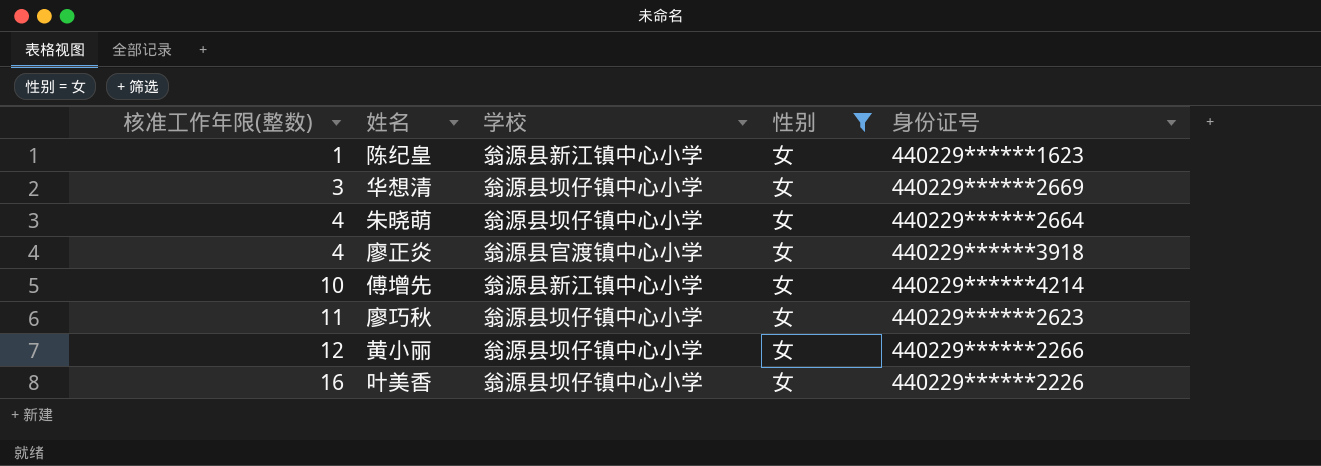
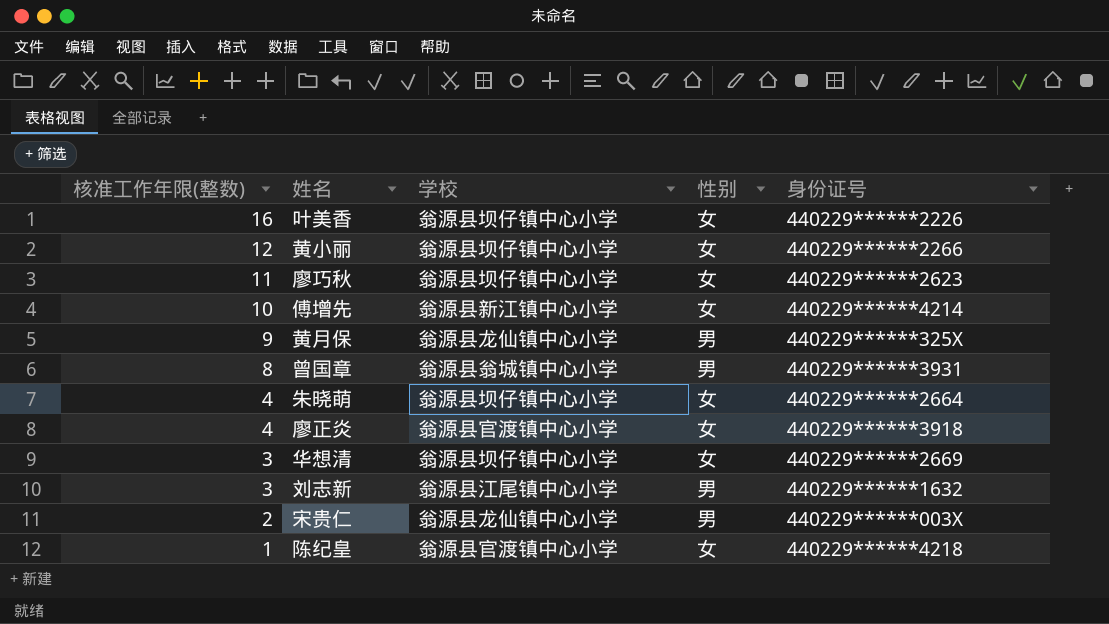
filter: 性别 = 女 -> none
row order: 核准工作年限(整数) ascending -> 核准工作年限(整数) descending
陈纪皇 | 学校: 翁源县新江镇中心小学 -> 翁源县官渡镇中心小学
陈纪皇 | 身份证号: 440229******1623 -> 440229******4218

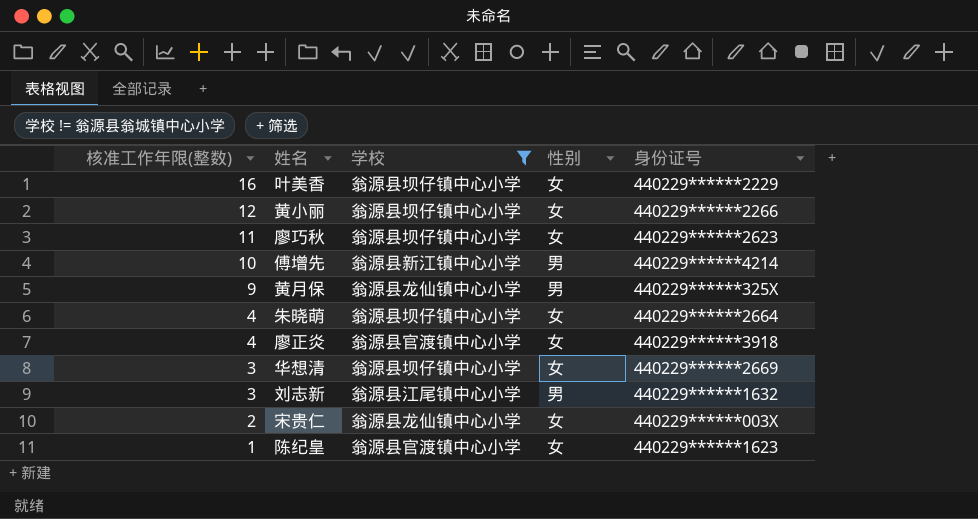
filter: none -> 学校 != 翁源县翁城镇中心小学
叶美香 | 身份证号: 440229******2226 -> 440229******2229
傅增先 | 性别: 女 -> 男
宋贵仁 | 性别: 男 -> 女
陈纪皇 | 身份证号: 440229******4218 -> 440229******1623

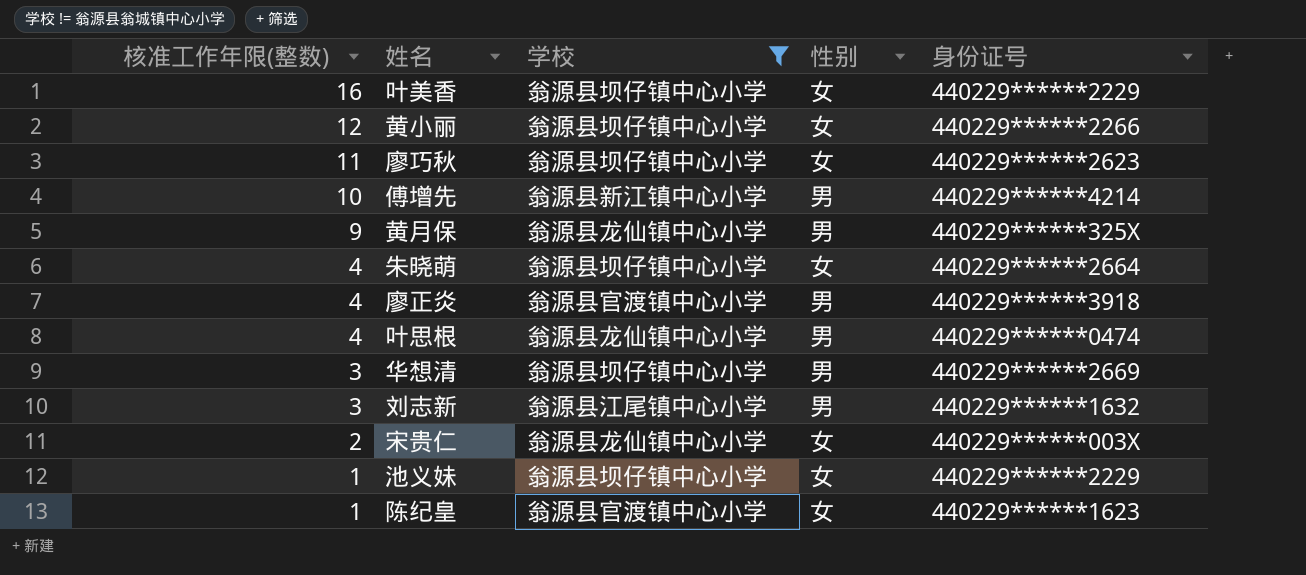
廖正炎 | 性别: 女 -> 男
row 叶思根: none -> 4 | 翁源县龙仙镇中心小学 | 男 | 440229******0474
华想清 | 性别: 女 -> 男
row 池义妹: none -> 1 | 翁源县坝仔镇中心小学 | 女 | 440229******2229

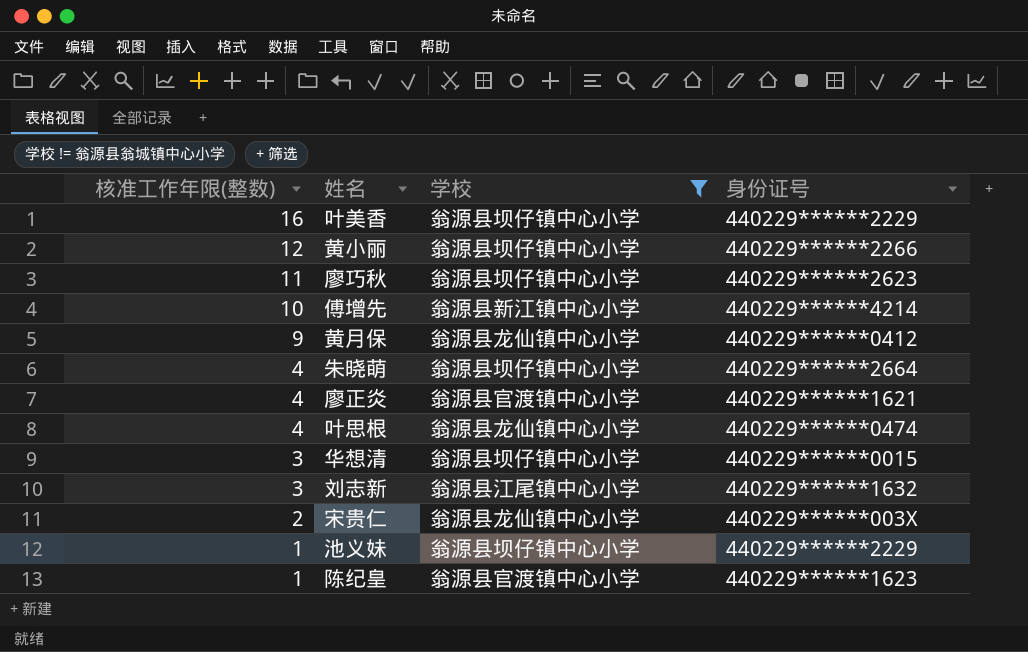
column 性别 | position: 4 -> none
黄月保 | 身份证号: 440229******325X -> 440229******0412
廖正炎 | 身份证号: 440229******3918 -> 440229******1621
华想清 | 身份证号: 440229******2669 -> 440229******0015

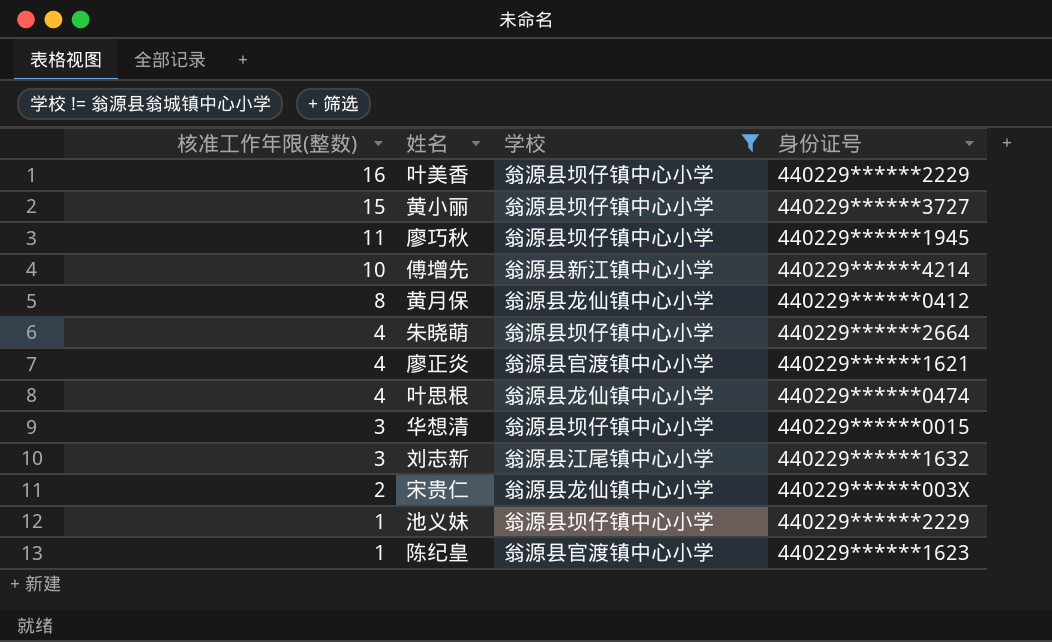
黄小丽 | 核准工作年限(整数): 12 -> 15
黄小丽 | 身份证号: 440229******2266 -> 440229******3727
廖巧秋 | 身份证号: 440229******2623 -> 440229******1945
黄月保 | 核准工作年限(整数): 9 -> 8

